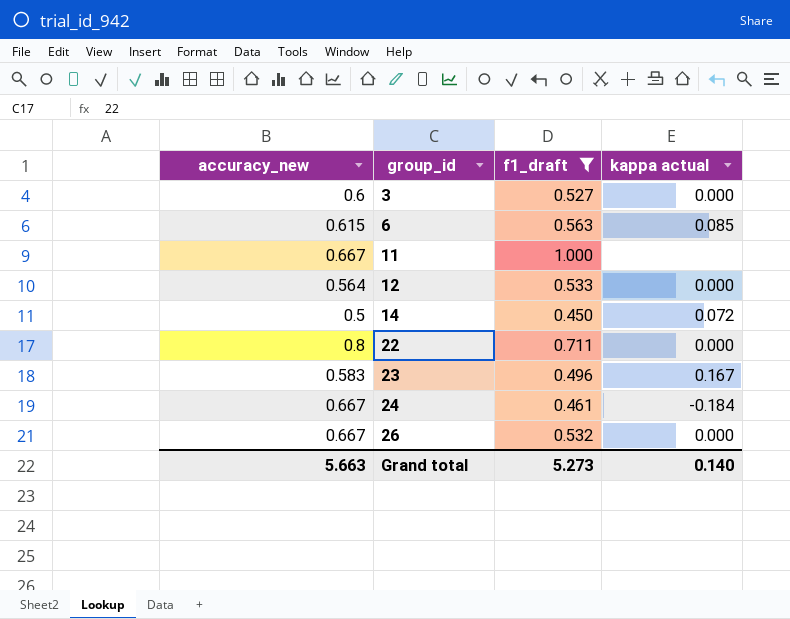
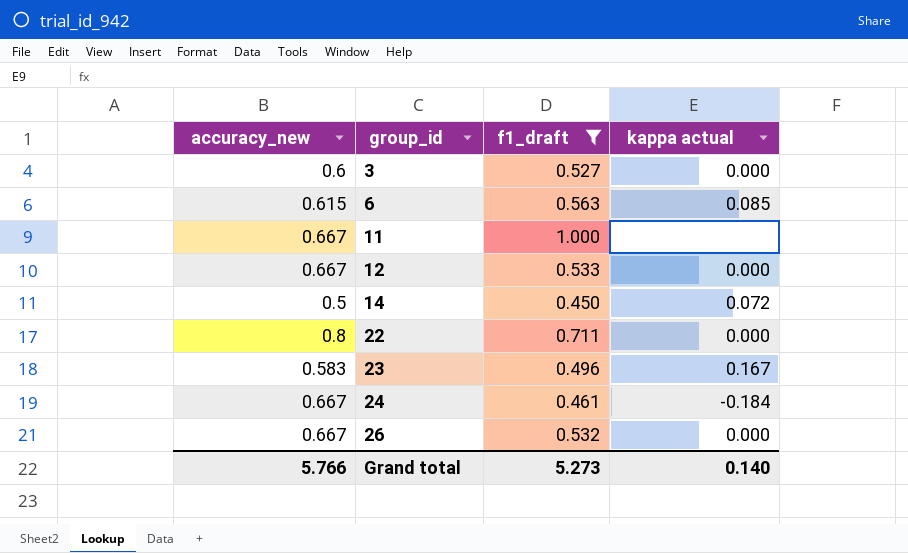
12 | accuracy_new: 0.564 -> 0.667
Grand total | accuracy_new: 5.663 -> 5.766

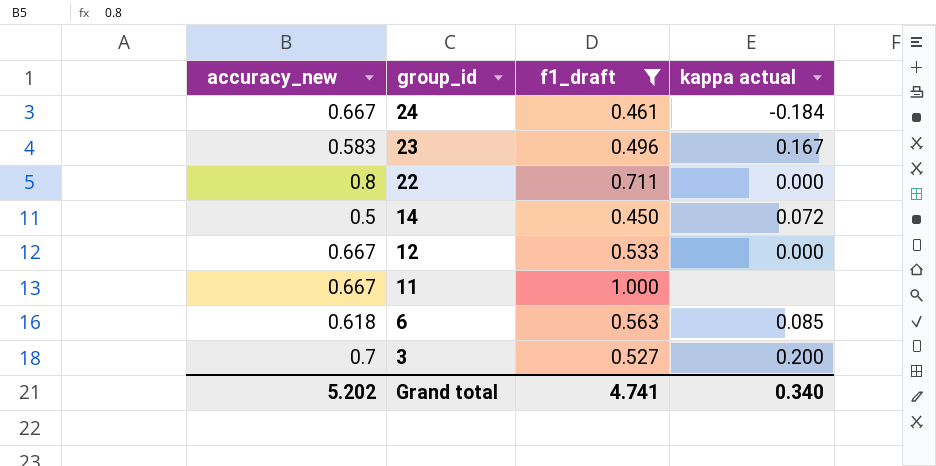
row order: group_id ascending -> group_id descending
row 26: 0.667 | 0.532 | 0.000 -> none
6 | accuracy_new: 0.615 -> 0.618
3 | accuracy_new: 0.6 -> 0.7
3 | kappa actual: 0.000 -> 0.200
Grand total | accuracy_new: 5.766 -> 5.202
Grand total | f1_draft: 5.273 -> 4.741
Grand total | kappa actual: 0.140 -> 0.340

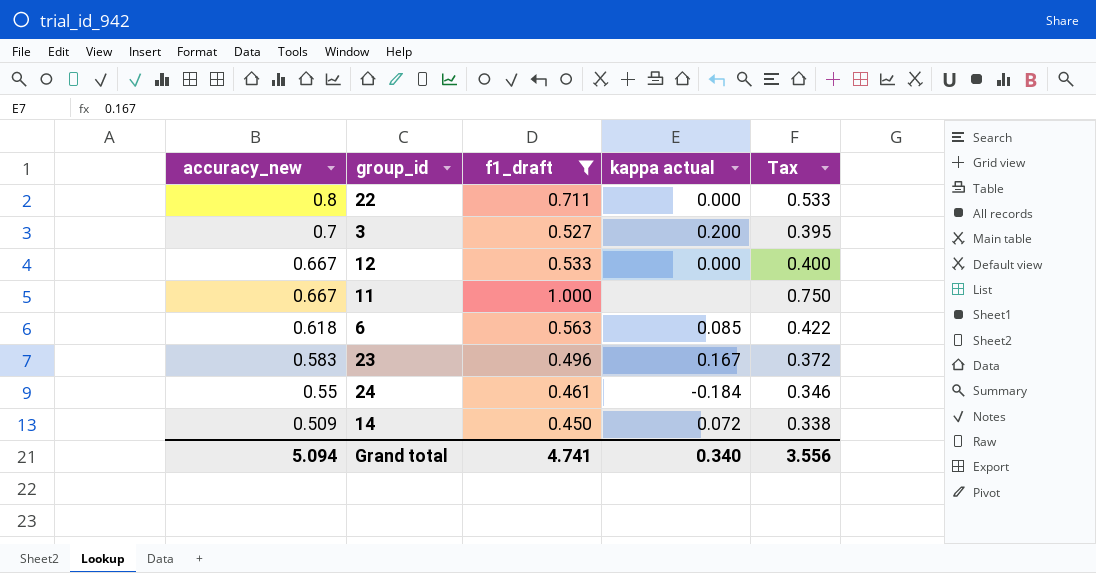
row order: group_id descending -> accuracy_new descending
column Tax | formula: none -> [f1_draft] * 0.75
24 | accuracy_new: 0.667 -> 0.55
14 | accuracy_new: 0.5 -> 0.509
Grand total | accuracy_new: 5.202 -> 5.094

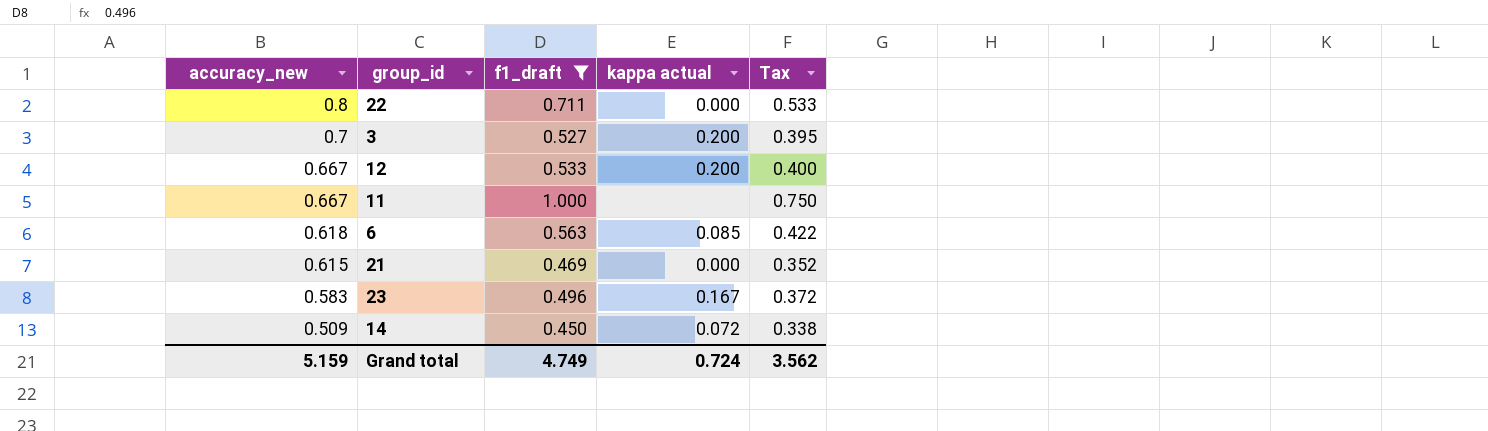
row 24: 0.55 | 0.461 | -0.184 | 0.346 -> none
12 | kappa actual: 0.000 -> 0.200
row 21: none -> 0.615 | 0.469 | 0.000 | 0.352
Grand total | accuracy_new: 5.094 -> 5.159
Grand total | f1_draft: 4.741 -> 4.749
Grand total | kappa actual: 0.340 -> 0.724
Grand total | Tax: 3.556 -> 3.562

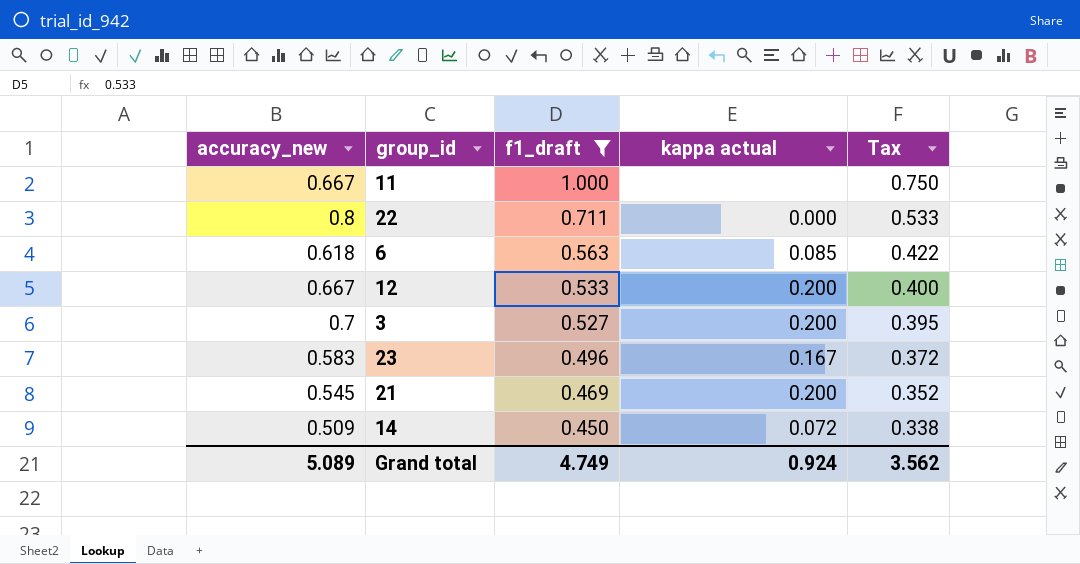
row order: accuracy_new descending -> f1_draft descending
21 | accuracy_new: 0.615 -> 0.545
21 | kappa actual: 0.000 -> 0.200
Grand total | accuracy_new: 5.159 -> 5.089
Grand total | kappa actual: 0.724 -> 0.924

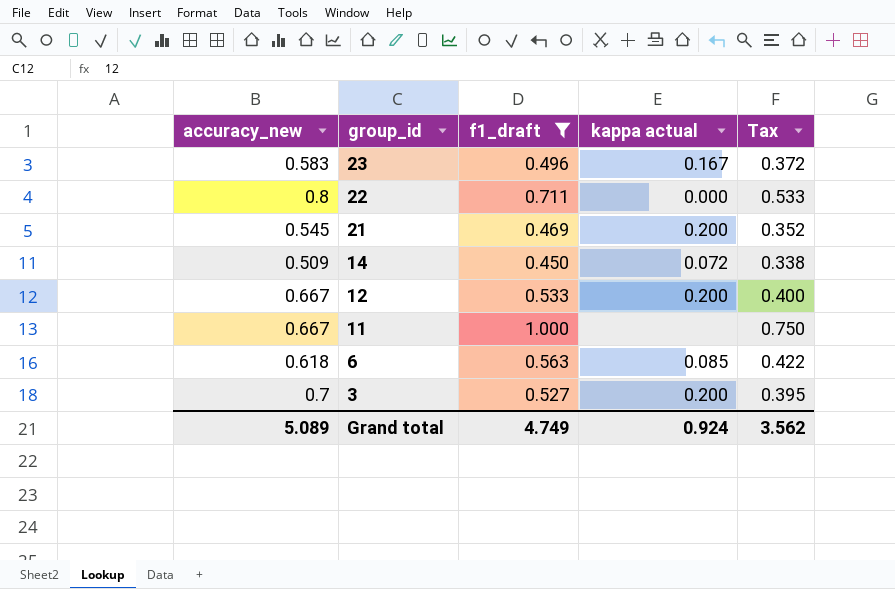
row order: f1_draft descending -> group_id descending

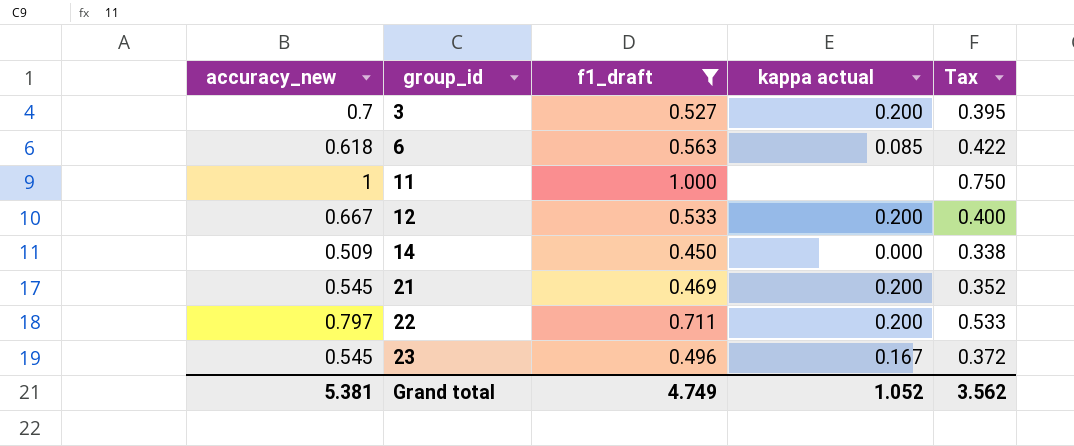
row order: group_id descending -> group_id ascending
11 | accuracy_new: 0.667 -> 1
14 | kappa actual: 0.072 -> 0.000
22 | accuracy_new: 0.8 -> 0.797
22 | kappa actual: 0.000 -> 0.200
23 | accuracy_new: 0.583 -> 0.545
Grand total | accuracy_new: 5.089 -> 5.381
Grand total | kappa actual: 0.924 -> 1.052

